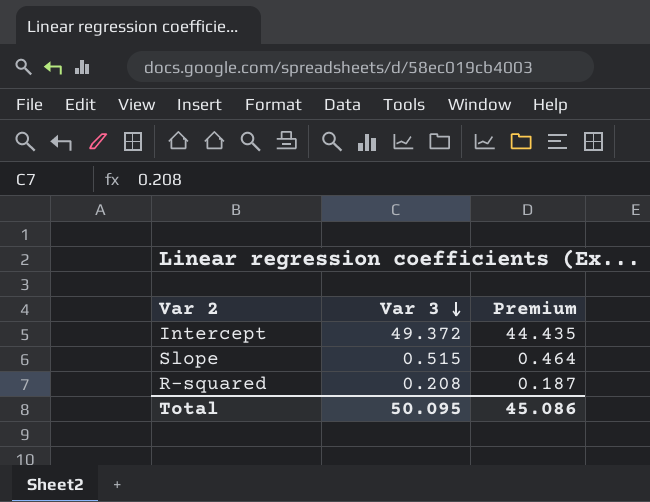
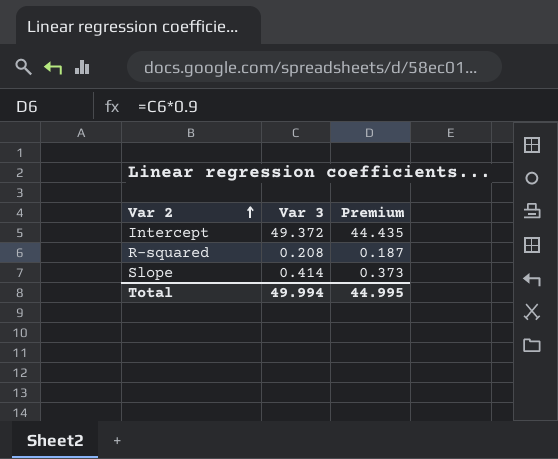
row order: Var 3 descending -> Var 2 ascending
Slope | Var 3: 0.515 -> 0.414
Slope | Premium: 0.464 -> 0.373
Total | Var 3: 50.095 -> 49.994
Total | Premium: 45.086 -> 44.995

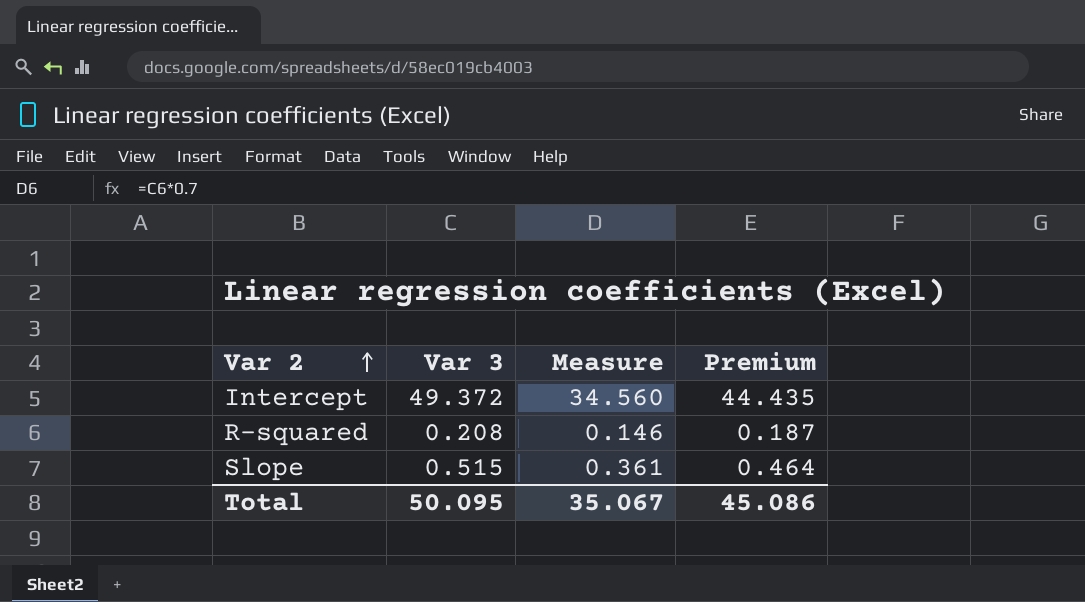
column Measure | formula: none -> [Var 3] * 0.7
Slope | Var 3: 0.414 -> 0.515
Slope | Premium: 0.373 -> 0.464
Total | Var 3: 49.994 -> 50.095
Total | Premium: 44.995 -> 45.086

